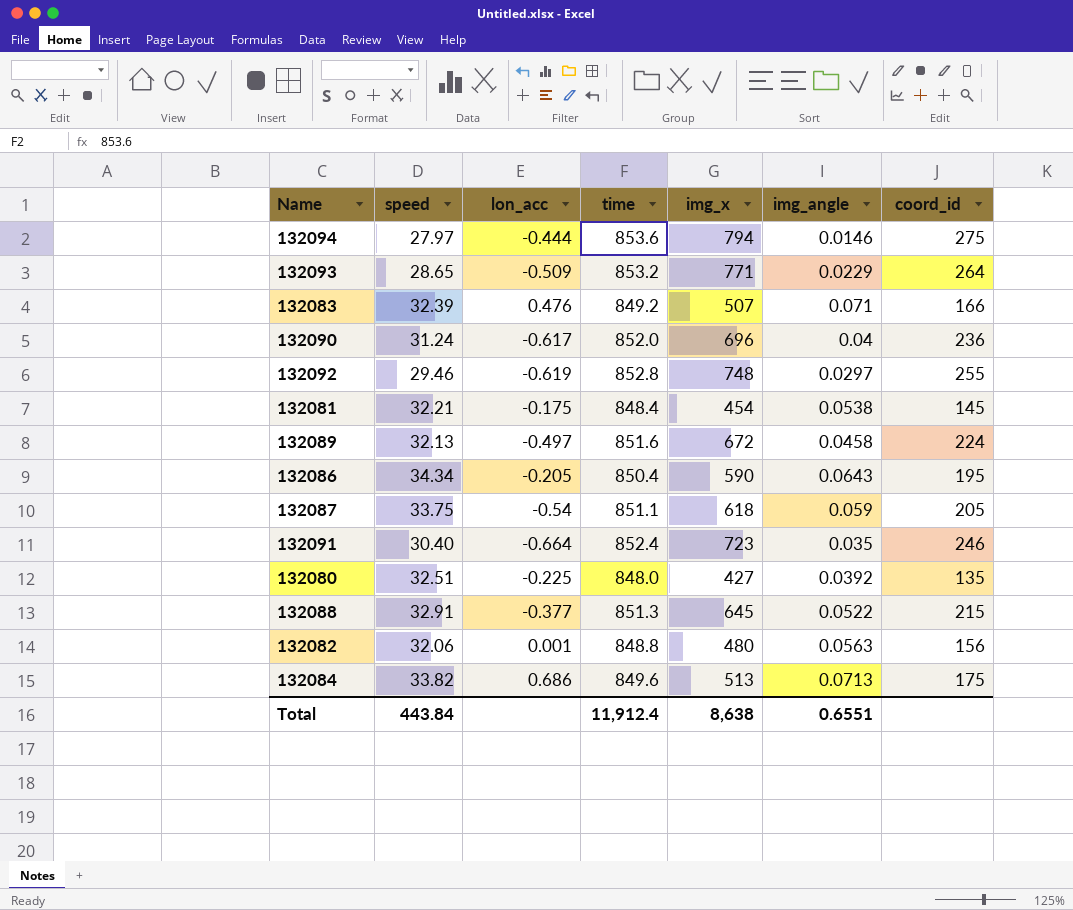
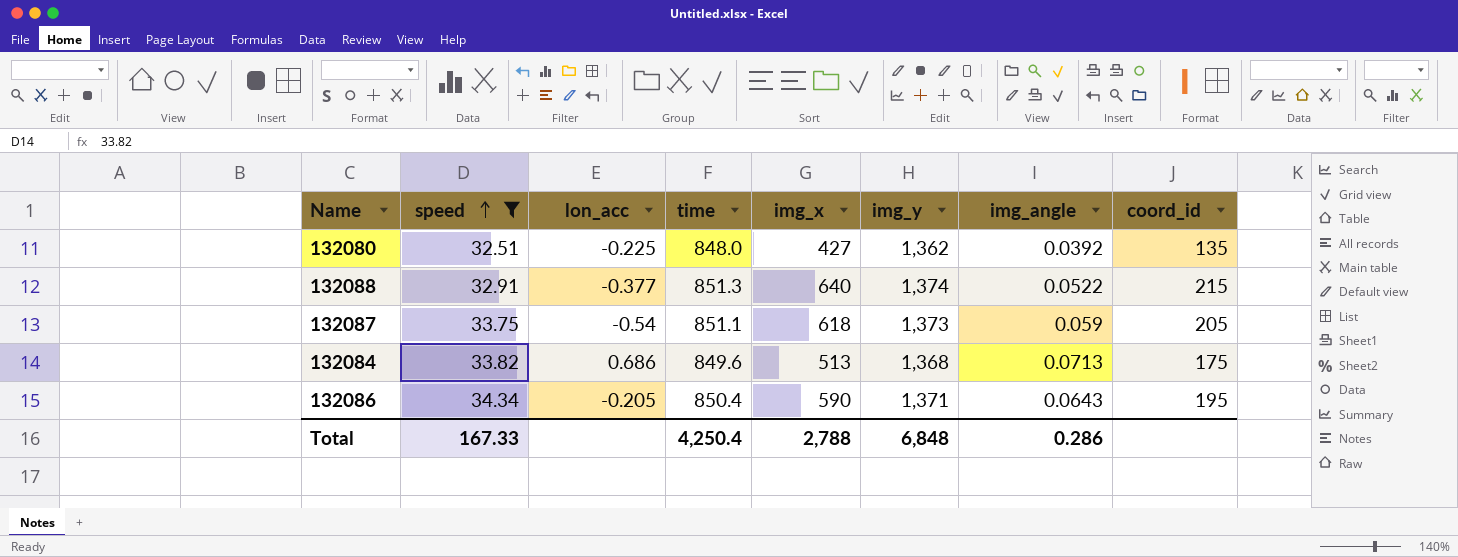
filter: none -> speed >= 32.51
row order: none -> speed ascending
column img_y | position: none -> 6
132088 | img_x: 645 -> 640
Total | speed: 443.84 -> 167.33
Total | time: 11,912.4 -> 4,250.4
Total | img_x: 8,638 -> 2,788
Total | img_angle: 0.6551 -> 0.286

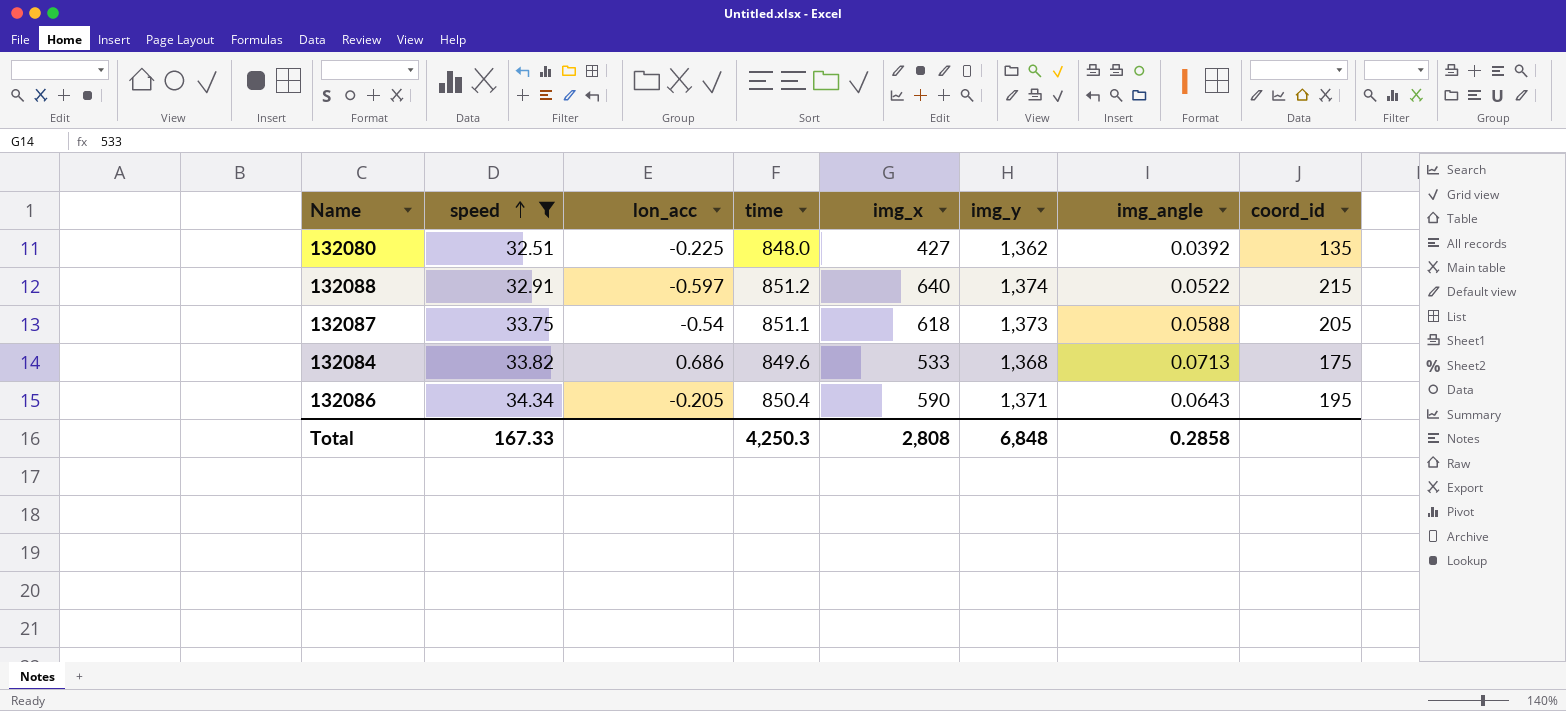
132088 | lon_acc: -0.377 -> -0.597
132088 | time: 851.3 -> 851.2
132087 | img_angle: 0.059 -> 0.0588
132084 | img_x: 513 -> 533
Total | time: 4,250.4 -> 4,250.3
Total | img_x: 2,788 -> 2,808
Total | img_angle: 0.286 -> 0.2858

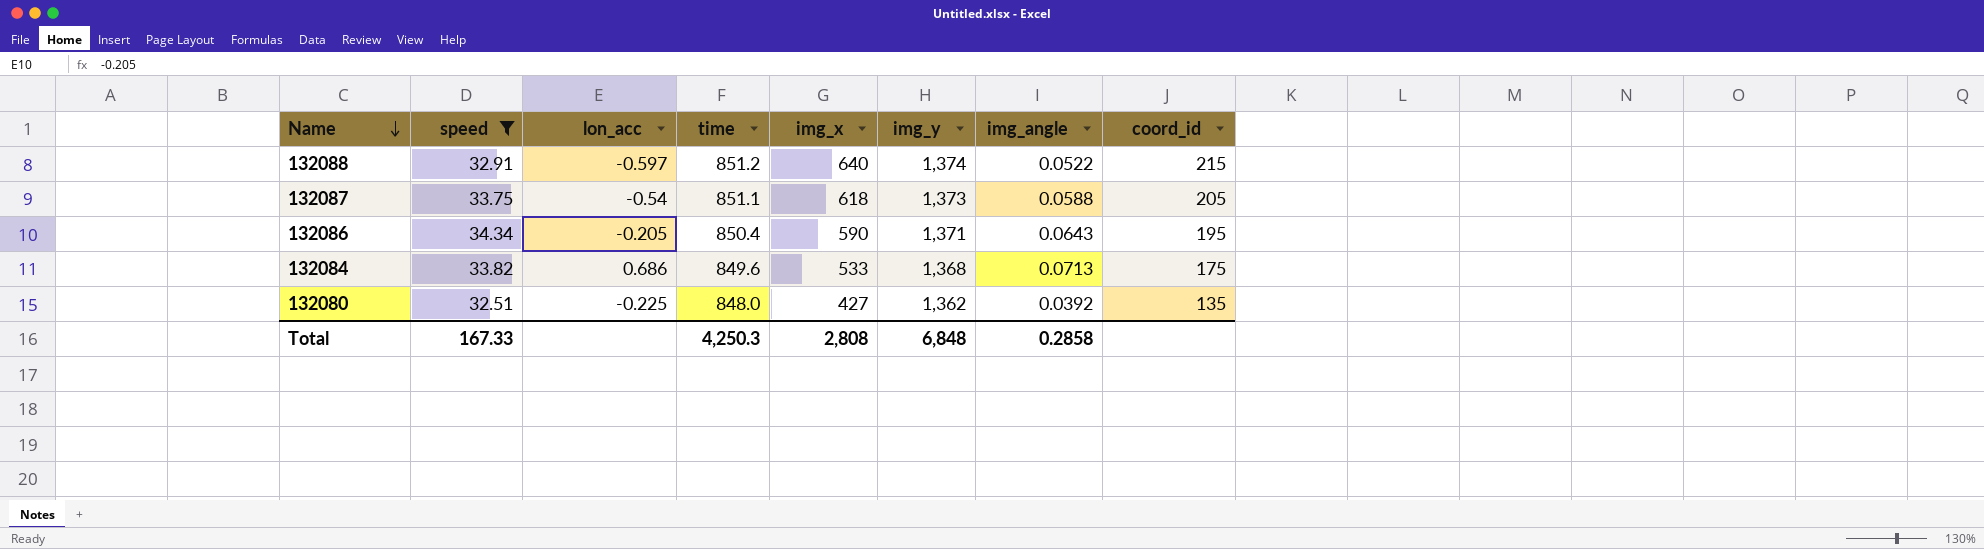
row order: speed ascending -> Name descending

